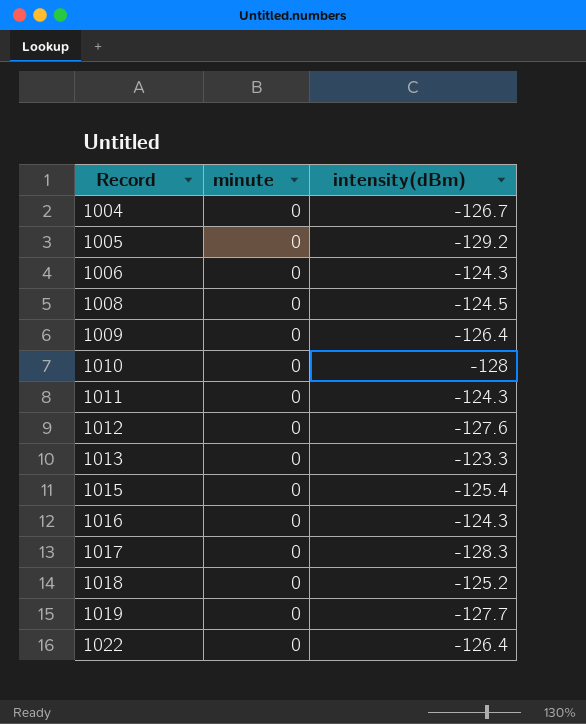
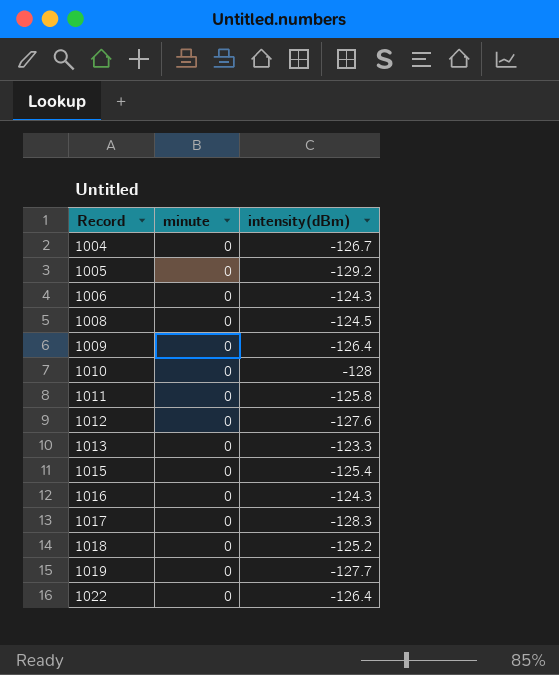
1011 | intensity(dBm): -124.3 -> -125.8

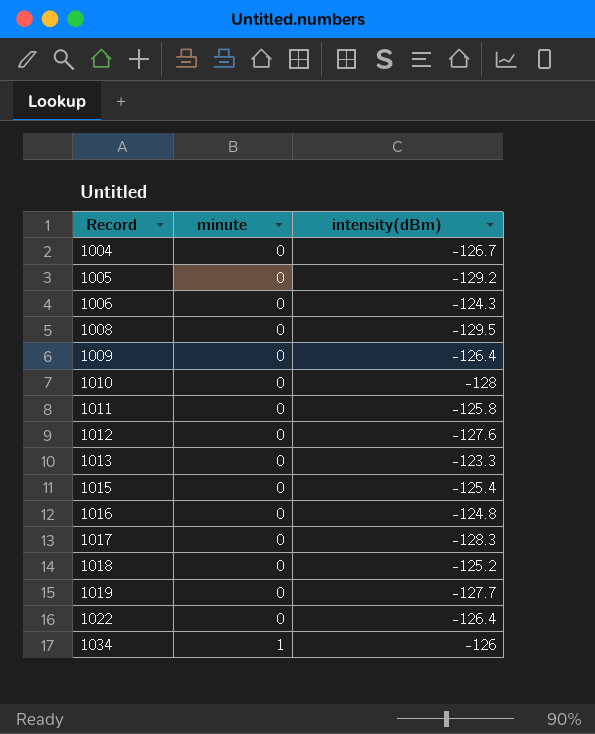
1008 | intensity(dBm): -124.5 -> -129.5
1016 | intensity(dBm): -124.3 -> -124.8
row 1034: none -> 1 | -126

